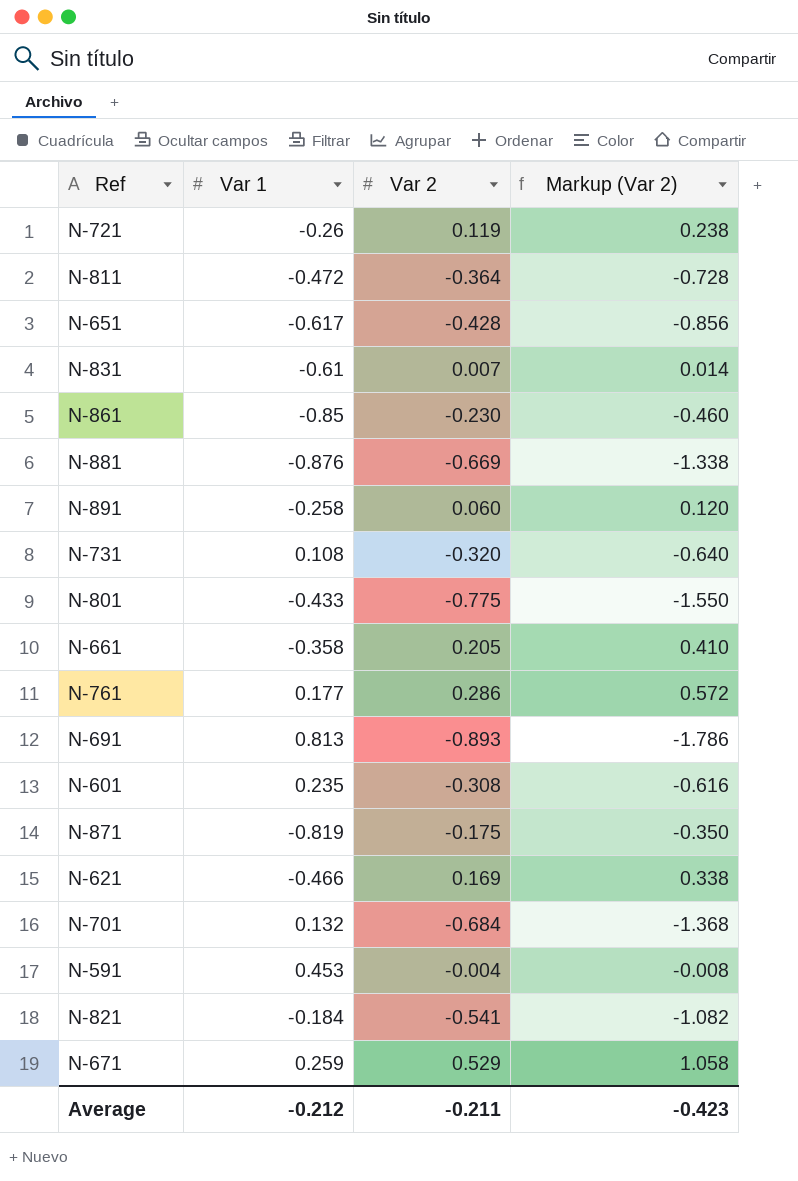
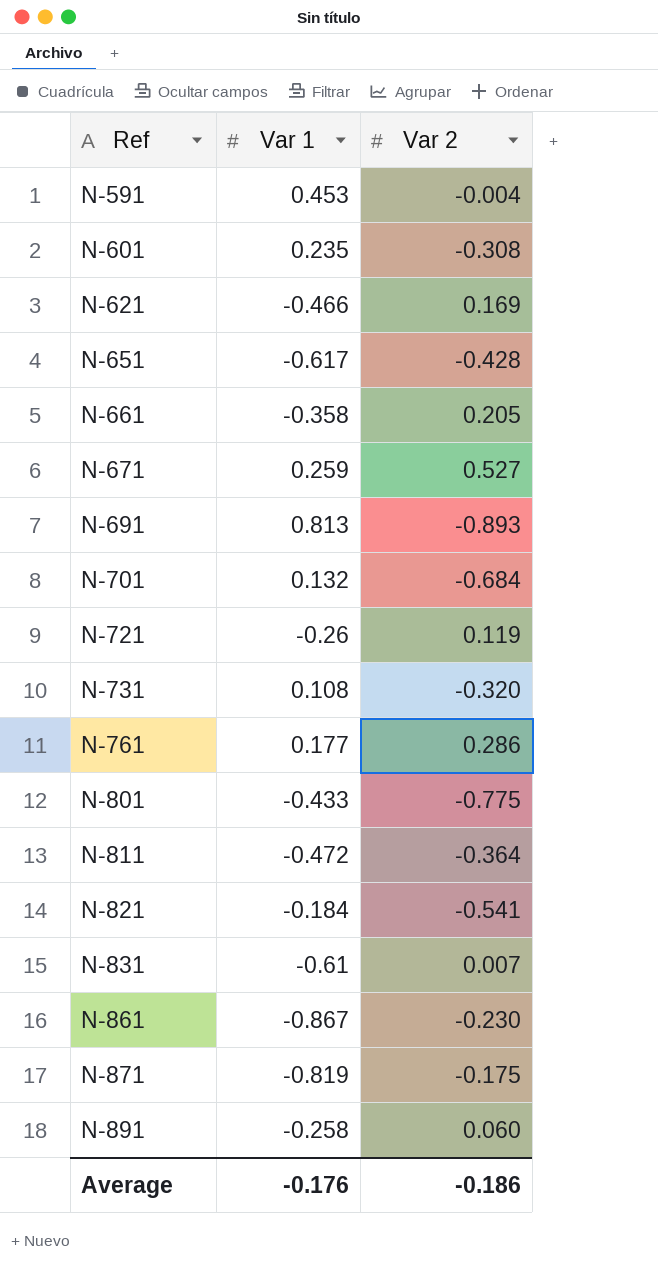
row order: none -> Ref ascending
column Markup (Var 2) | formula: [Var 2] * 2 -> none
row N-881: -0.876 | -0.669 | -1.338 -> none
N-671 | Var 2: 0.529 -> 0.527
N-861 | Var 1: -0.85 -> -0.867
Average | Var 1: -0.212 -> -0.176
Average | Var 2: -0.211 -> -0.186

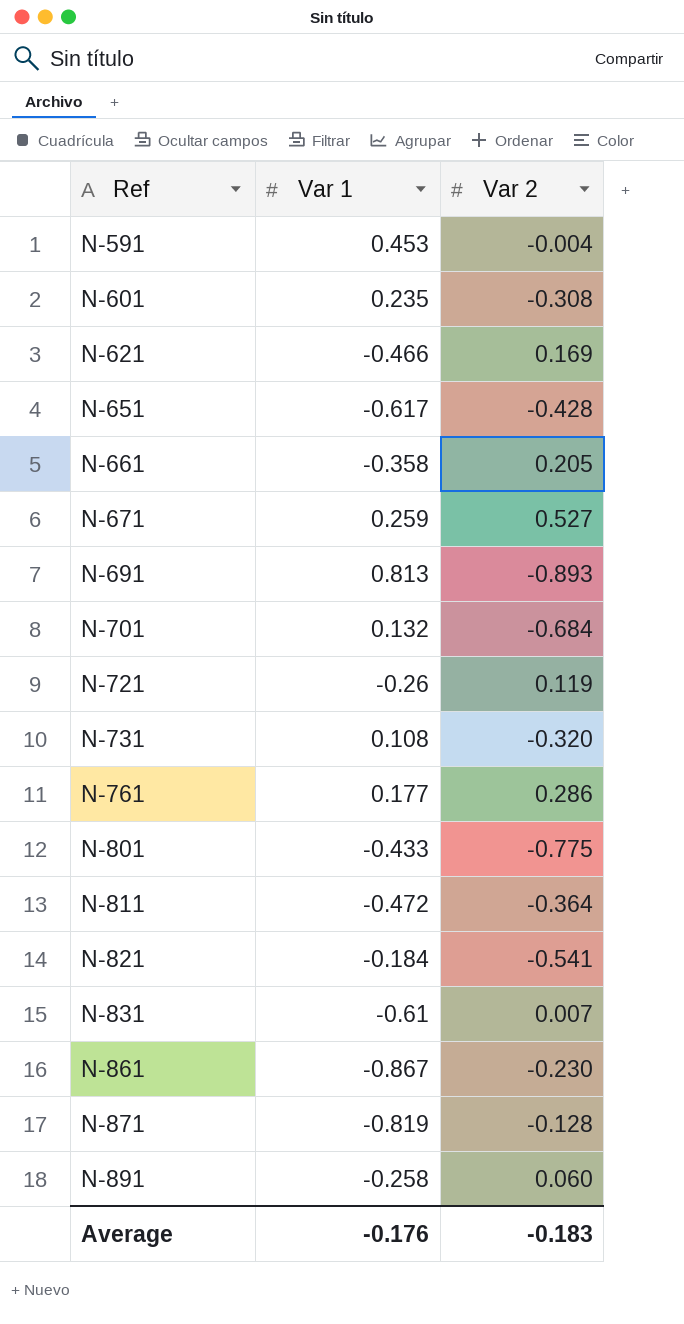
N-871 | Var 2: -0.175 -> -0.128
Average | Var 2: -0.186 -> -0.183

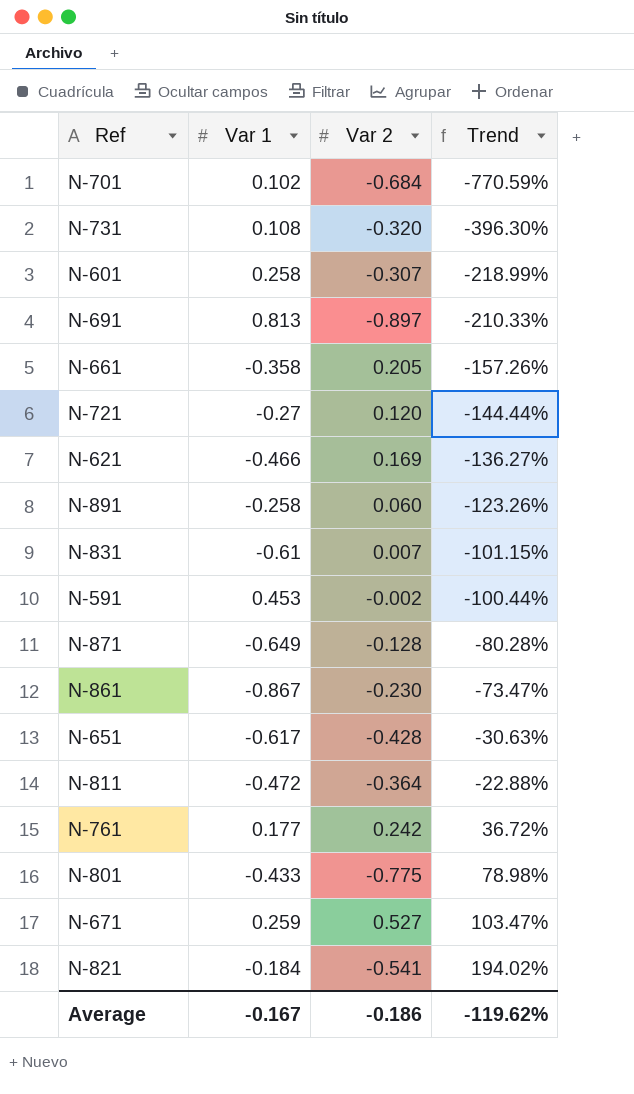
row order: Ref ascending -> Trend ascending
column Trend | formula: none -> ([Var 2] - [Var 1]) / [Var 1]
N-701 | Var 1: 0.132 -> 0.102
N-601 | Var 1: 0.235 -> 0.258
N-601 | Var 2: -0.308 -> -0.307
N-691 | Var 2: -0.893 -> -0.897
N-721 | Var 1: -0.26 -> -0.27
N-721 | Var 2: 0.119 -> 0.120
N-591 | Var 2: -0.004 -> -0.002
N-871 | Var 1: -0.819 -> -0.649
N-761 | Var 2: 0.286 -> 0.242
Average | Var 1: -0.176 -> -0.167
Average | Var 2: -0.183 -> -0.186

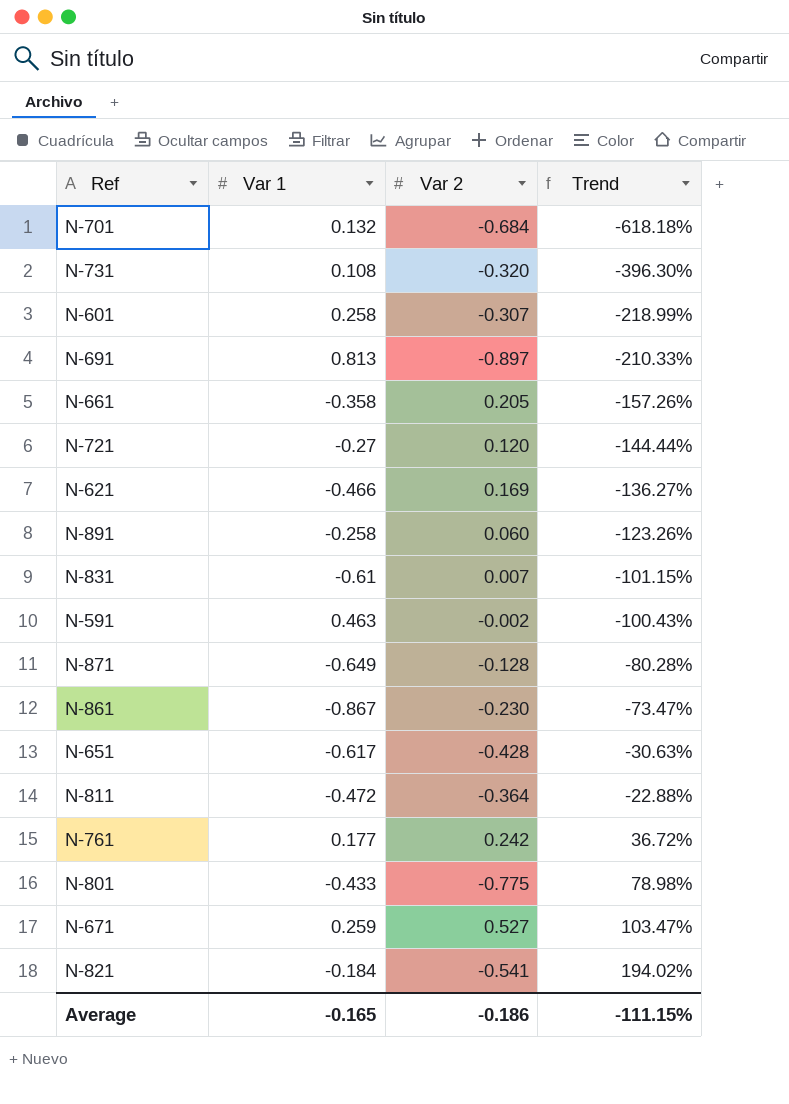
N-701 | Var 1: 0.102 -> 0.132
N-701 | Trend: -770.59% -> -618.18%
N-591 | Var 1: 0.453 -> 0.463
N-591 | Trend: -100.44% -> -100.43%
Average | Var 1: -0.167 -> -0.165
Average | Trend: -119.62% -> -111.15%

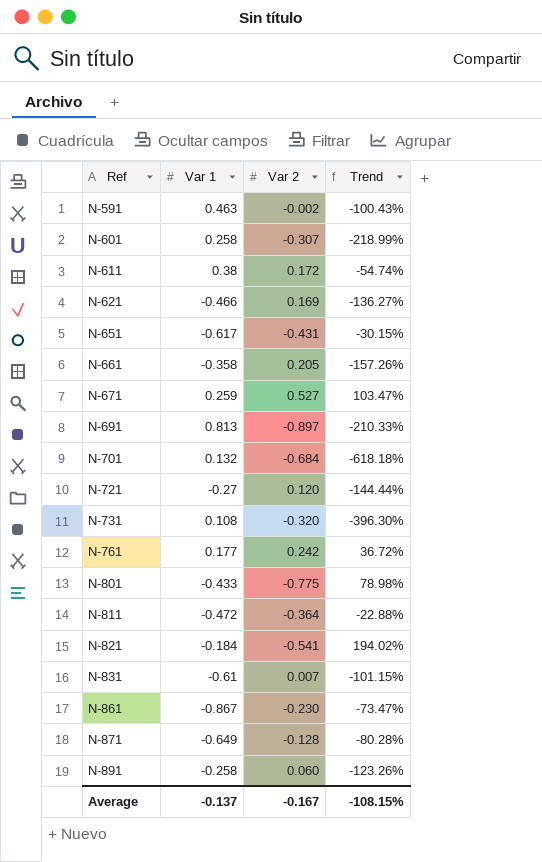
row order: Trend ascending -> Ref ascending
row N-611: none -> 0.38 | 0.172 | -54.74%
N-651 | Var 2: -0.428 -> -0.431
N-651 | Trend: -30.63% -> -30.15%
Average | Var 1: -0.165 -> -0.137
Average | Var 2: -0.186 -> -0.167
Average | Trend: -111.15% -> -108.15%

